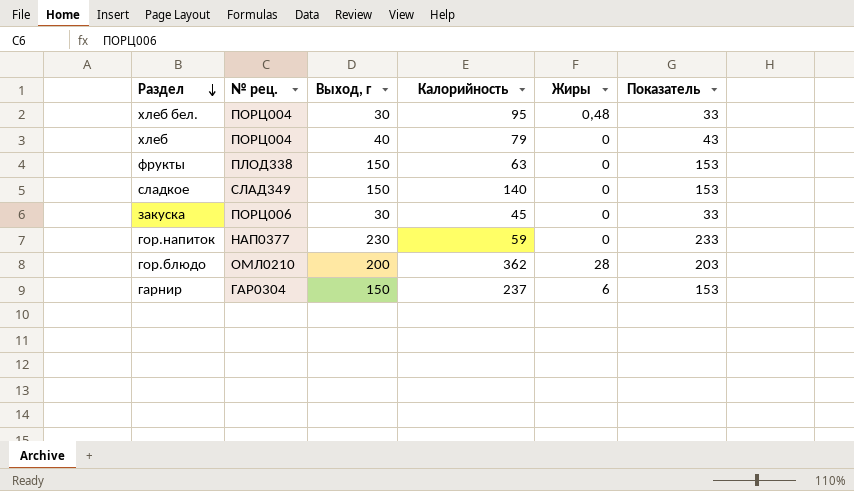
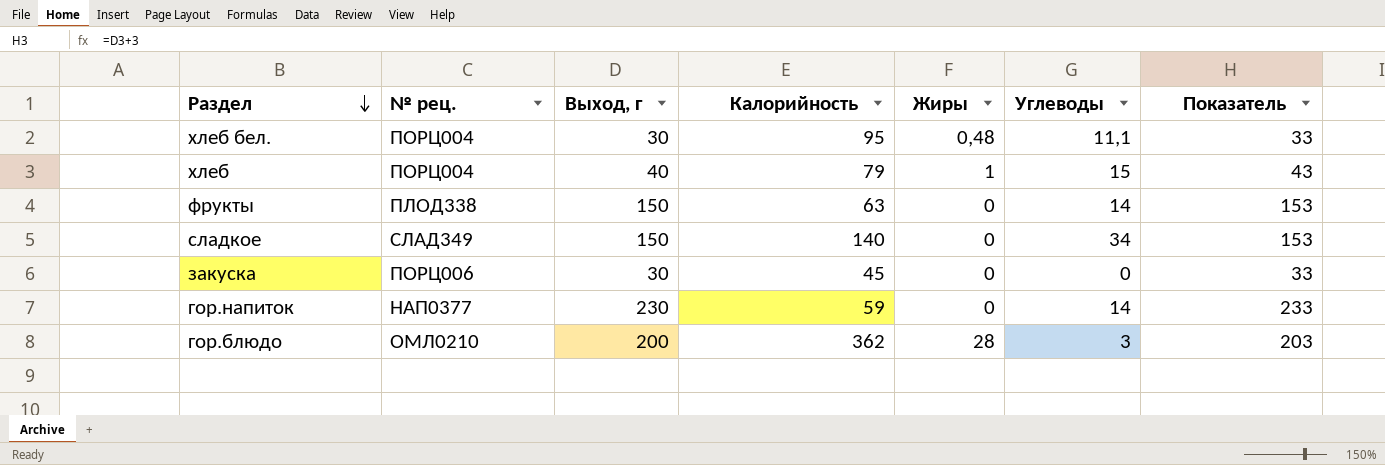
column Углеводы | position: none -> 6
row гарнир: ГАР0304 | 150 | 237 | 6 | 153 -> none
хлеб | Жиры: 0 -> 1

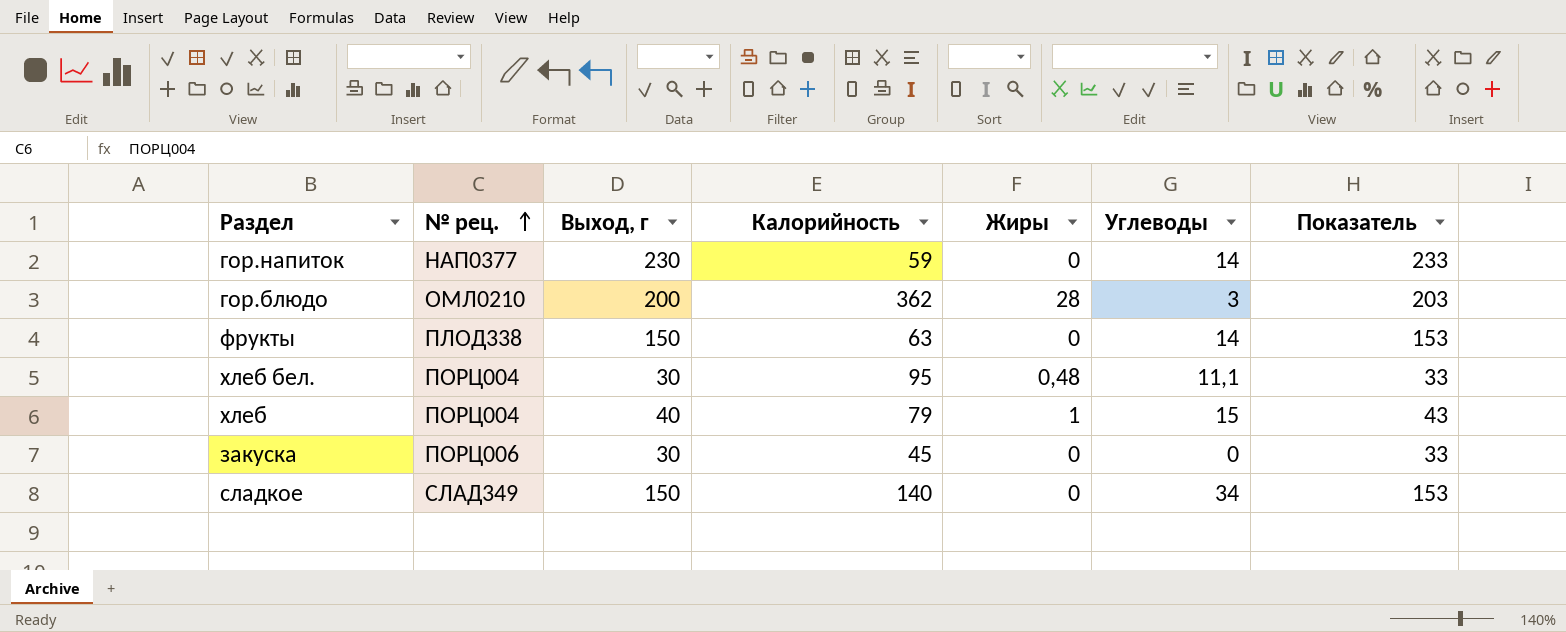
row order: Раздел descending -> № рец. ascending

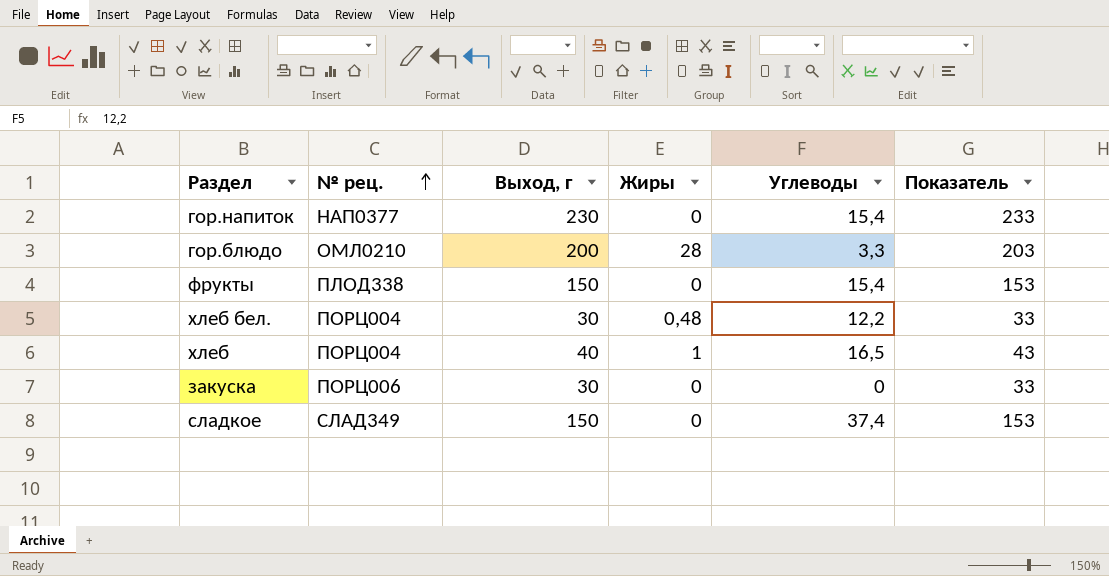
column Калорийность | position: 4 -> none
гор.напиток | Углеводы: 14 -> 15,4
гор.блюдо | Углеводы: 3 -> 3,3
фрукты | Углеводы: 14 -> 15,4
хлеб бел. | Углеводы: 11,1 -> 12,2
хлеб | Углеводы: 15 -> 16,5
сладкое | Углеводы: 34 -> 37,4

